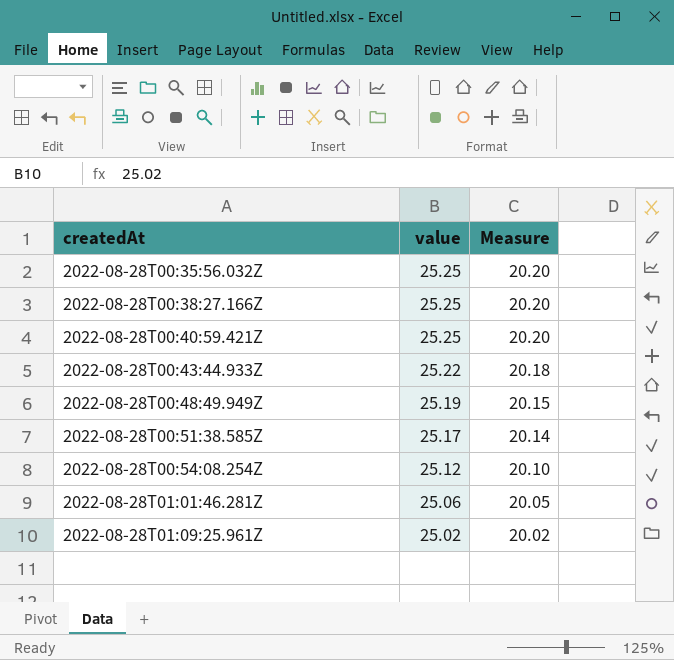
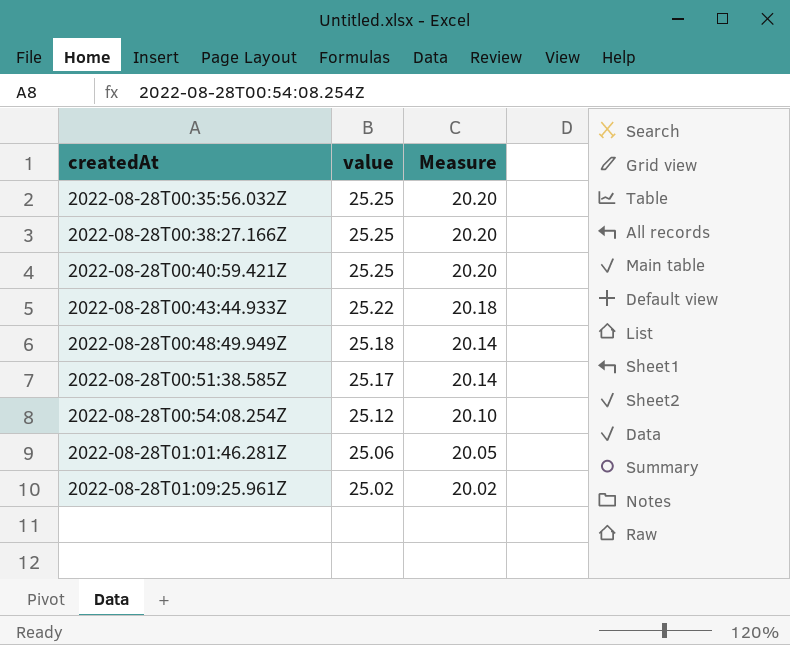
2022-08-28T00:48:49.949Z | value: 25.19 -> 25.18
2022-08-28T00:48:49.949Z | Measure: 20.15 -> 20.14

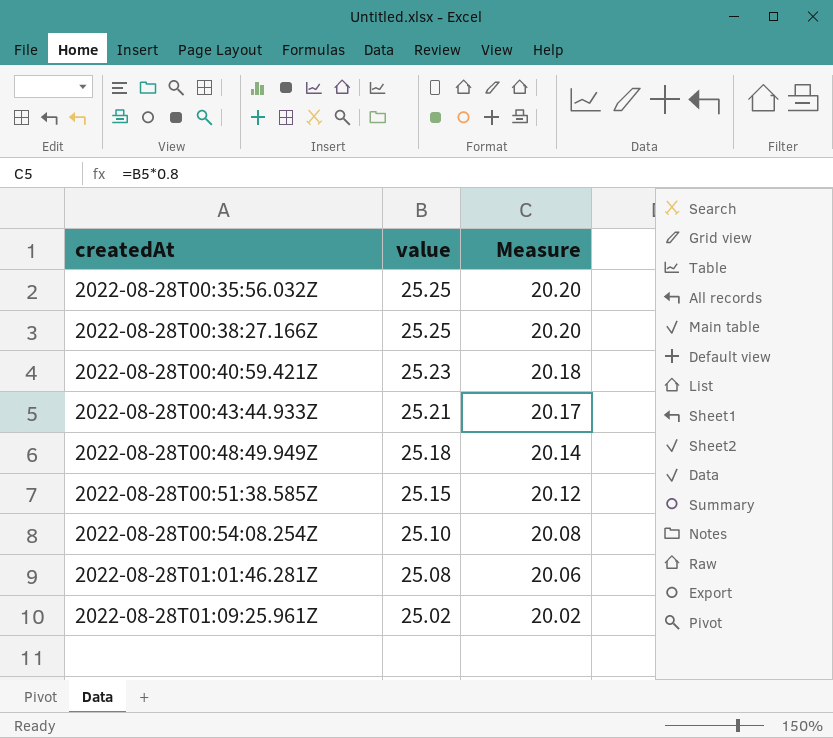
2022-08-28T00:40:59.421Z | value: 25.25 -> 25.23
2022-08-28T00:40:59.421Z | Measure: 20.20 -> 20.18
2022-08-28T00:43:44.933Z | value: 25.22 -> 25.21
2022-08-28T00:43:44.933Z | Measure: 20.18 -> 20.17
2022-08-28T00:51:38.585Z | value: 25.17 -> 25.15
2022-08-28T00:51:38.585Z | Measure: 20.14 -> 20.12
2022-08-28T00:54:08.254Z | value: 25.12 -> 25.10
2022-08-28T00:54:08.254Z | Measure: 20.10 -> 20.08
2022-08-28T01:01:46.281Z | value: 25.06 -> 25.08
2022-08-28T01:01:46.281Z | Measure: 20.05 -> 20.06

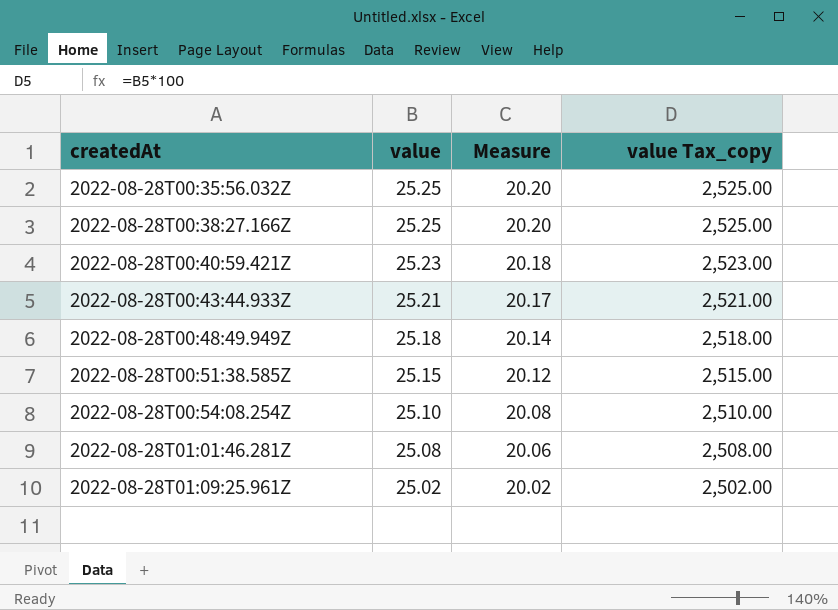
column value Tax_copy | formula: none -> [value] * 100

